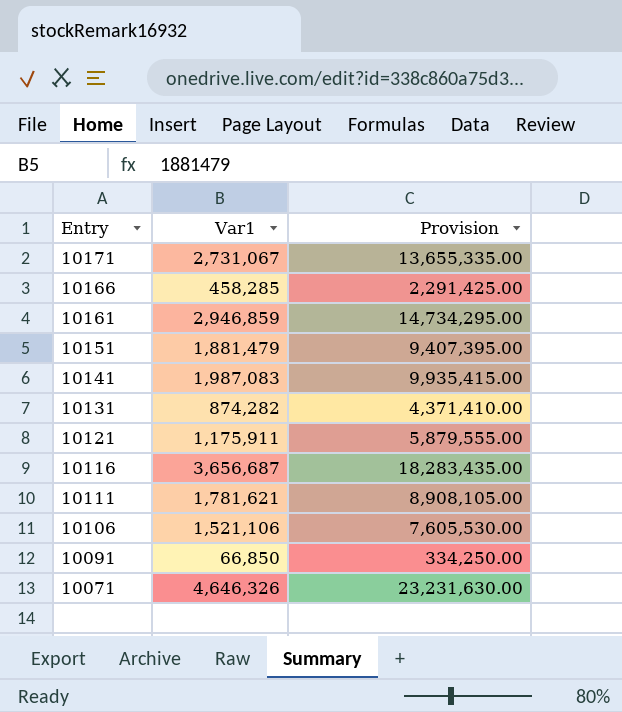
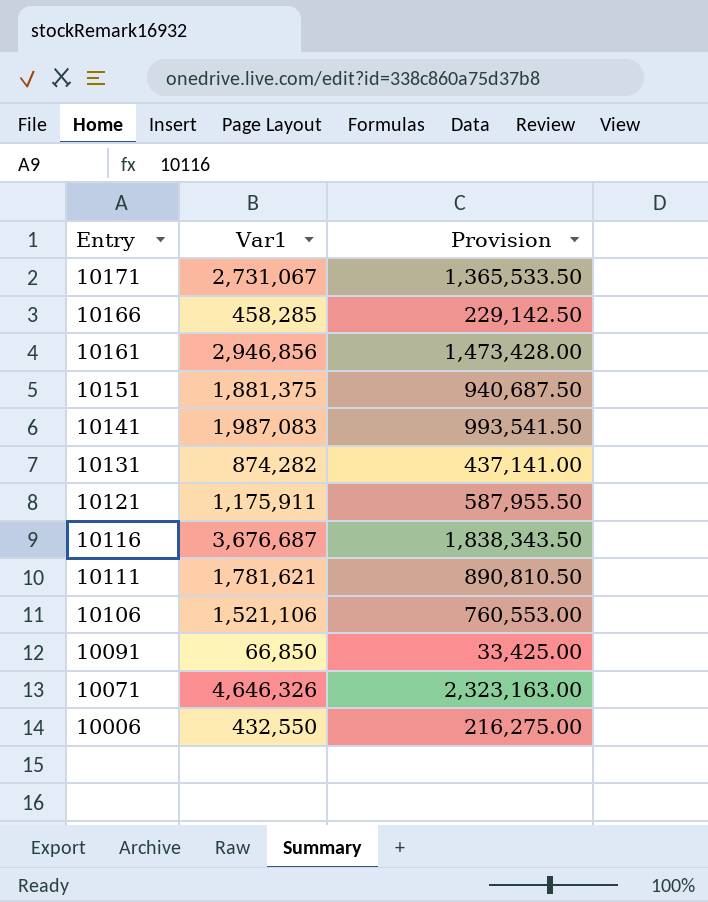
column Provision | formula: [Var1] * 5 -> [Var1] * 0.5
10161 | Var1: 2,946,859 -> 2,946,856
10151 | Var1: 1,881,479 -> 1,881,375
10116 | Var1: 3,656,687 -> 3,676,687
row 10006: none -> 432,550 | 216,275.00

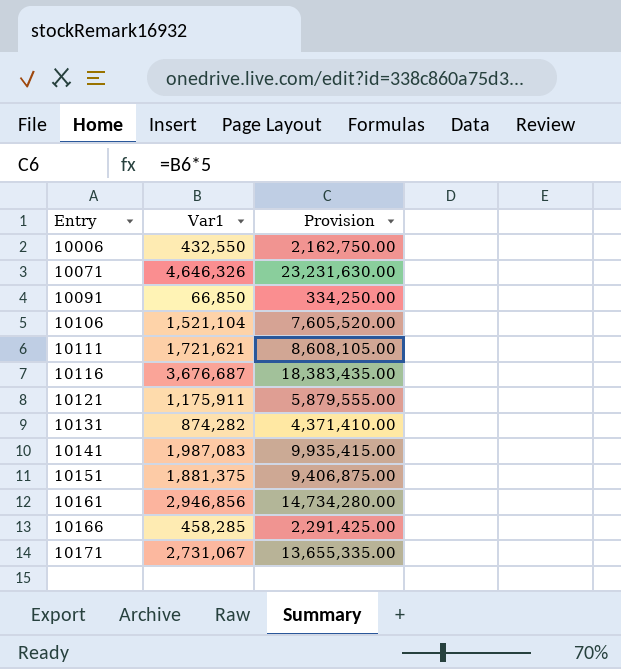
row order: Entry descending -> Entry ascending
column Provision | formula: [Var1] * 0.5 -> [Var1] * 5
10106 | Var1: 1,521,106 -> 1,521,104
10111 | Var1: 1,781,621 -> 1,721,621

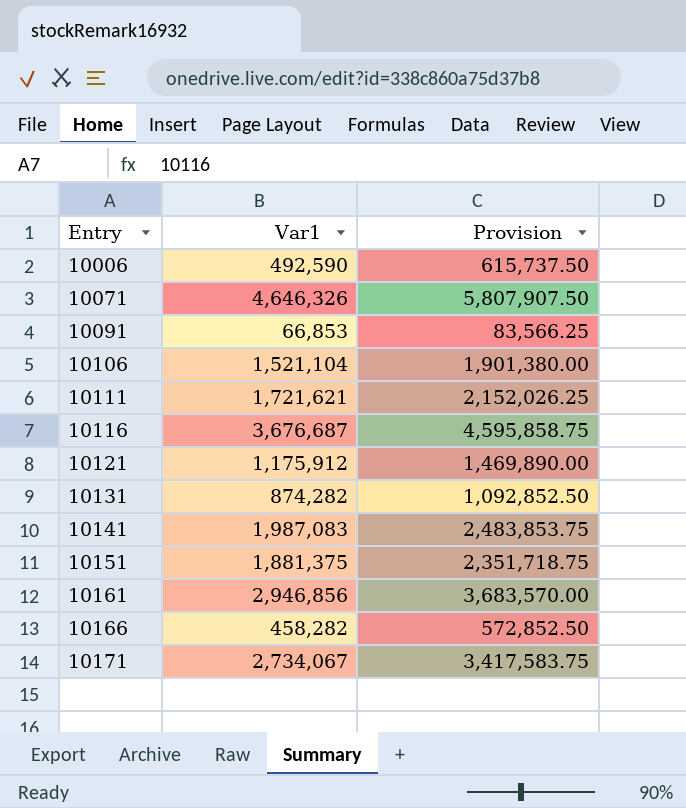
column Provision | formula: [Var1] * 5 -> [Var1] * 1.25
10006 | Var1: 432,550 -> 492,590
10091 | Var1: 66,850 -> 66,853
10121 | Var1: 1,175,911 -> 1,175,912
10166 | Var1: 458,285 -> 458,282
10171 | Var1: 2,731,067 -> 2,734,067

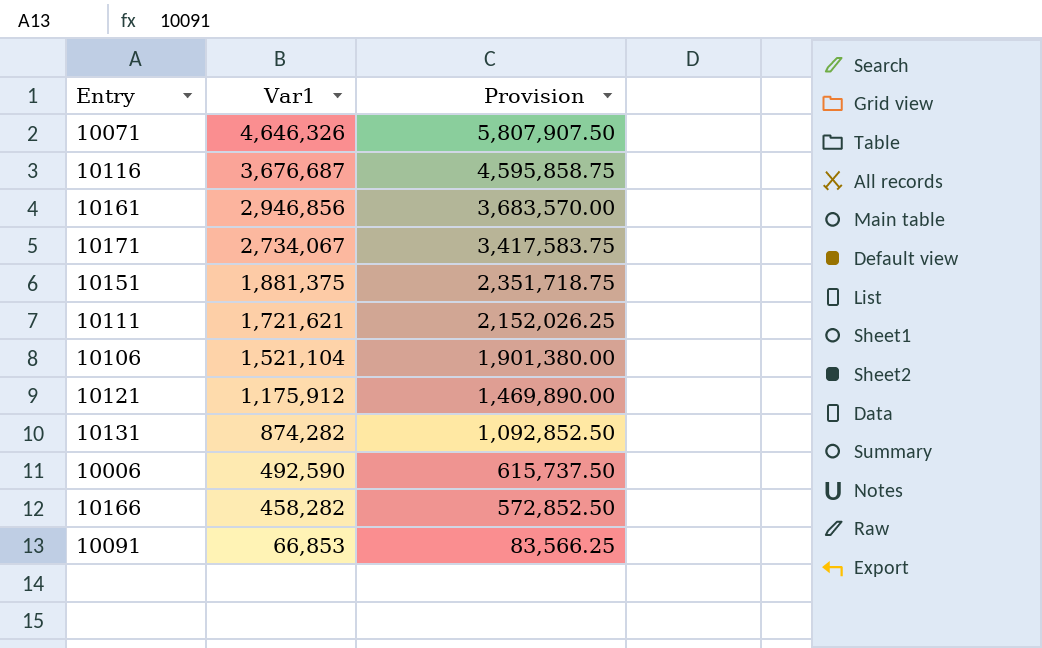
row order: Entry ascending -> Var1 descending
row 10141: 1,987,083 | 2,483,853.75 -> none

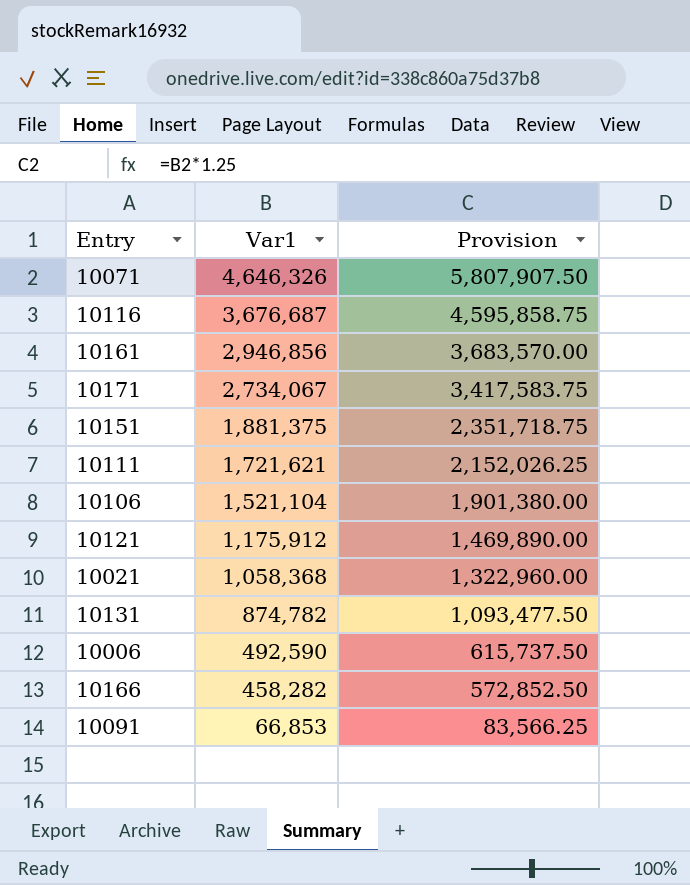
row 10021: none -> 1,058,368 | 1,322,960.00
10131 | Var1: 874,282 -> 874,782
10131 | Provision: 1,092,852.50 -> 1,093,477.50

